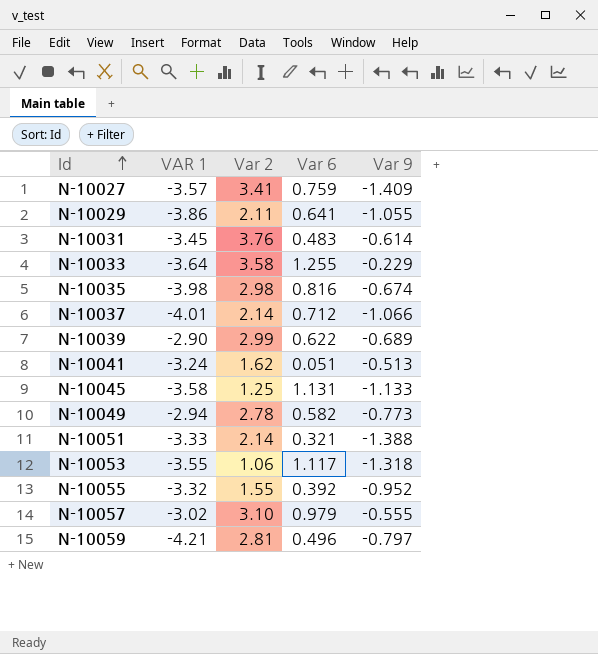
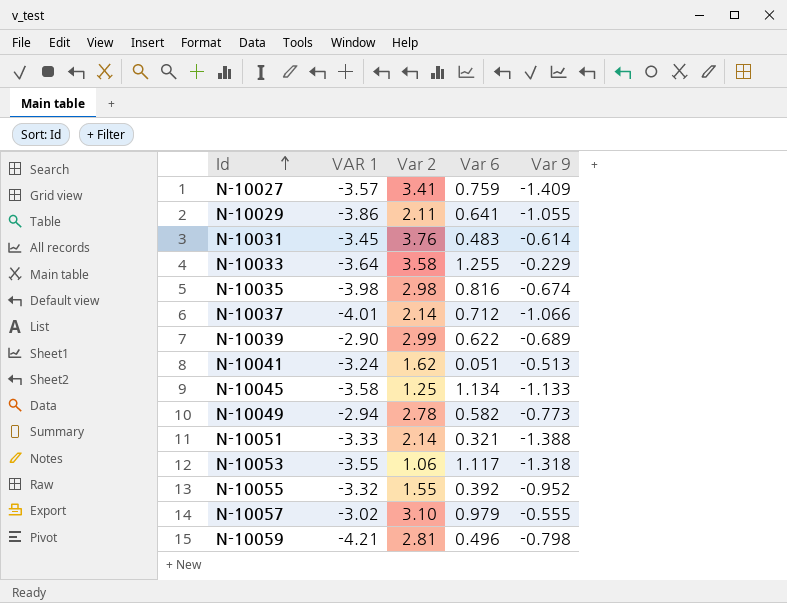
N-10045 | Var 6: 1.131 -> 1.134
N-10059 | Var 9: -0.797 -> -0.798

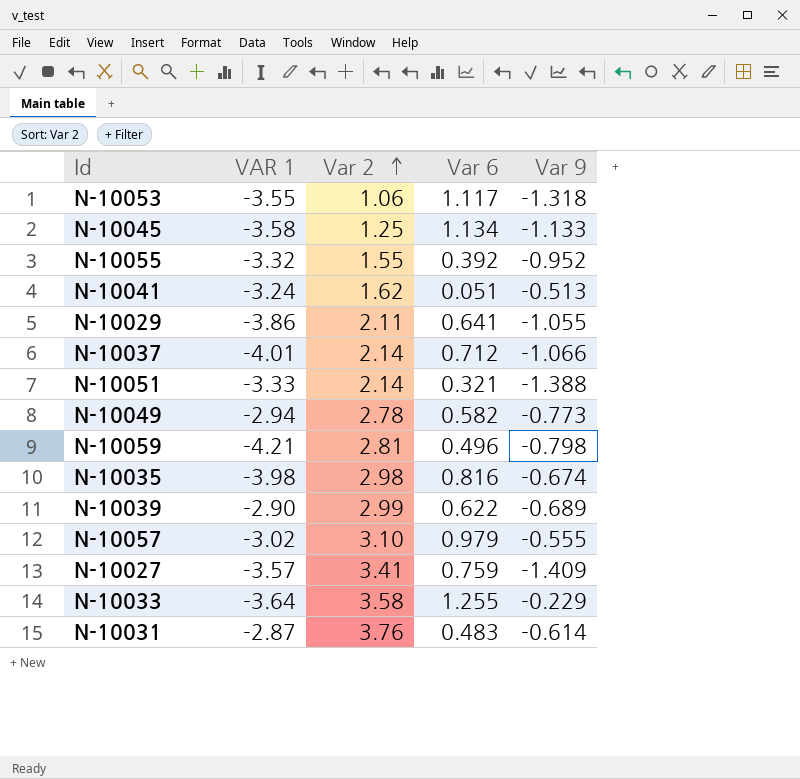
row order: Id ascending -> Var 2 ascending
N-10031 | VAR 1: -3.45 -> -2.87

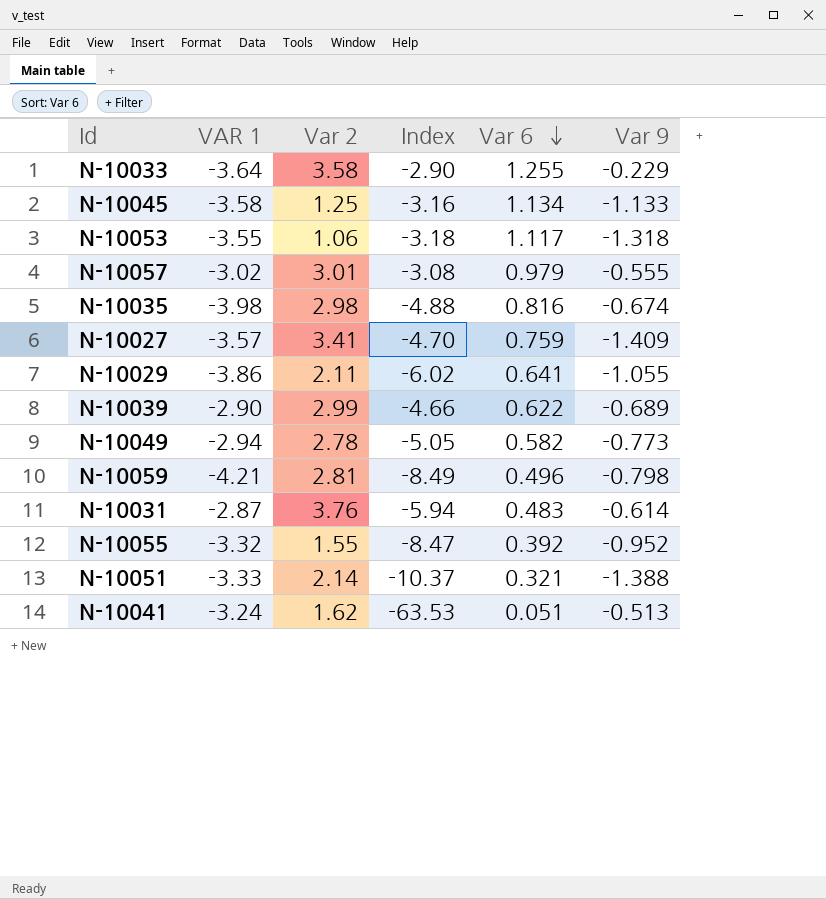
row order: Var 2 ascending -> Var 6 descending
column Index | formula: none -> [VAR 1] / [Var 6]
row N-10037: -4.01 | 2.14 | 0.712 | -1.066 -> none
N-10057 | Var 2: 3.10 -> 3.01

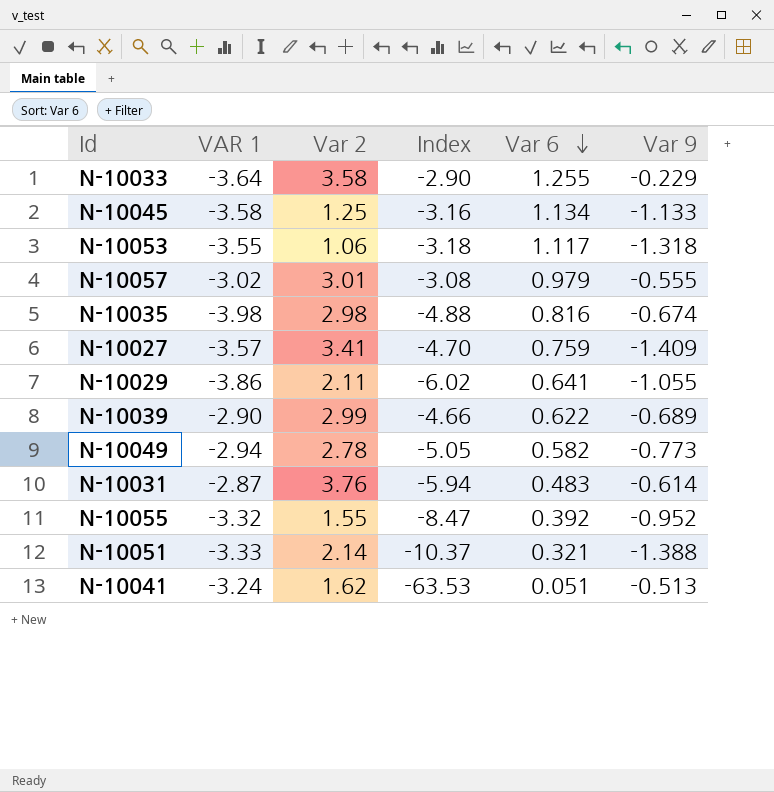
row N-10059: -4.21 | 2.81 | -8.49 | 0.496 | -0.798 -> none

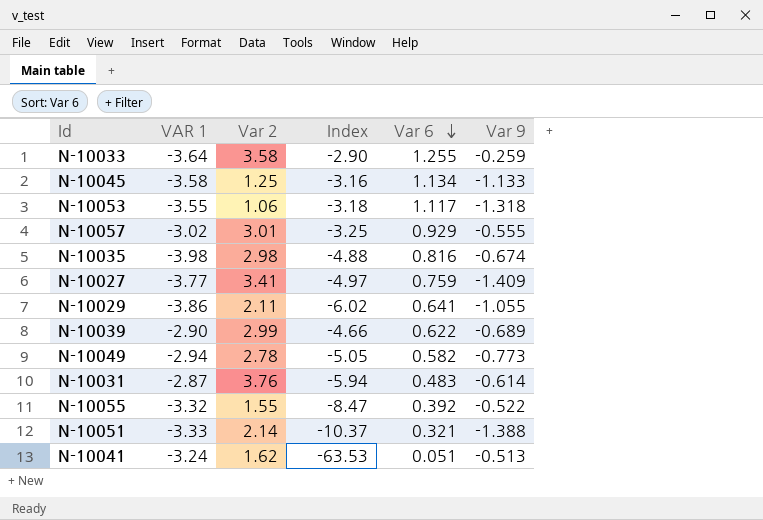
N-10033 | Var 9: -0.229 -> -0.259
N-10057 | Index: -3.08 -> -3.25
N-10057 | Var 6: 0.979 -> 0.929
N-10027 | VAR 1: -3.57 -> -3.77
N-10027 | Index: -4.70 -> -4.97
N-10055 | Var 9: -0.952 -> -0.522

